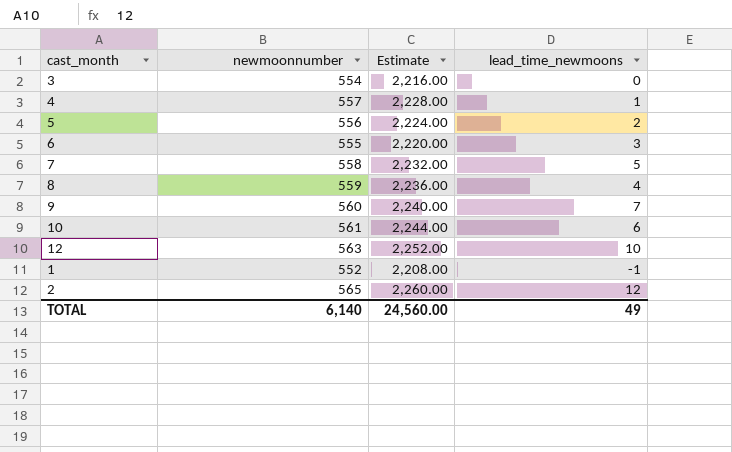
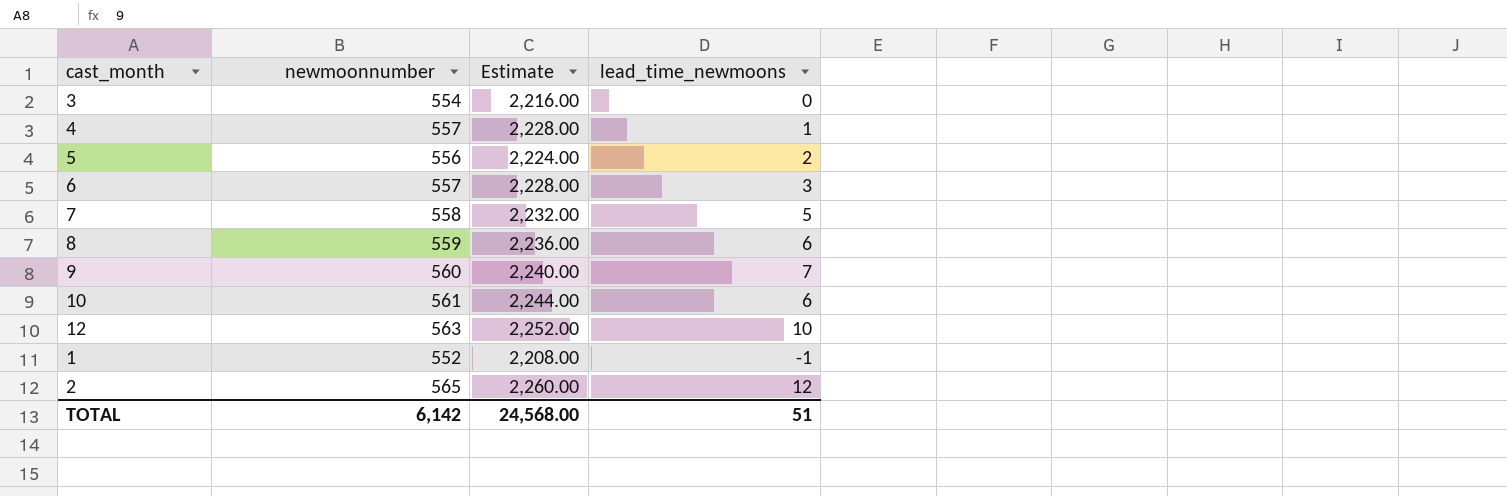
6 | newmoonnumber: 555 -> 557
6 | Estimate: 2,220.00 -> 2,228.00
8 | lead_time_newmoons: 4 -> 6
TOTAL | newmoonnumber: 6,140 -> 6,142
TOTAL | Estimate: 24,560.00 -> 24,568.00
TOTAL | lead_time_newmoons: 49 -> 51

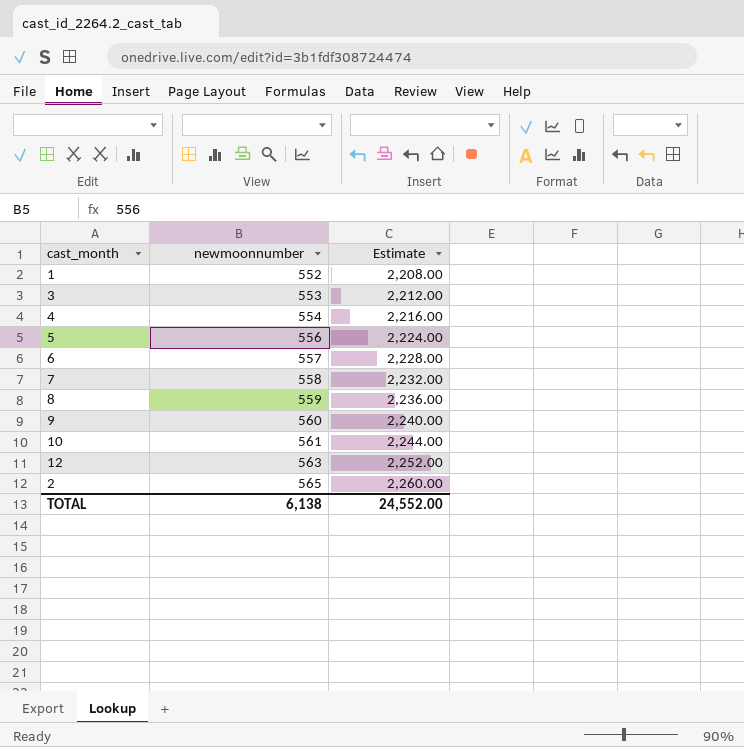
row order: none -> newmoonnumber ascending
column lead_time_newmoons | position: 4 -> none
3 | newmoonnumber: 554 -> 553
3 | Estimate: 2,216.00 -> 2,212.00
4 | newmoonnumber: 557 -> 554
4 | Estimate: 2,228.00 -> 2,216.00
TOTAL | newmoonnumber: 6,142 -> 6,138
TOTAL | Estimate: 24,568.00 -> 24,552.00

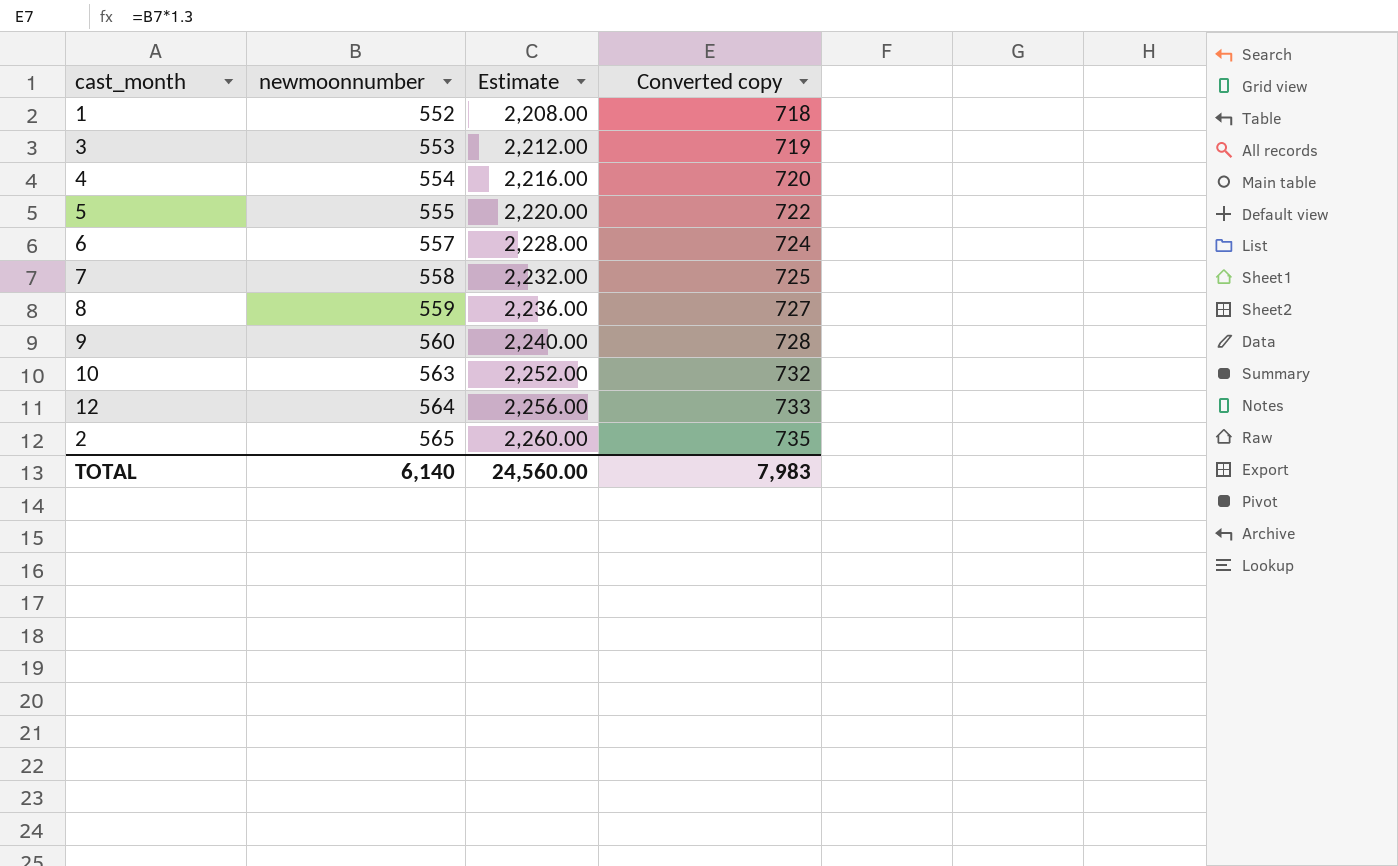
column Converted copy | formula: none -> [newmoonnumber] * 1.3
5 | newmoonnumber: 556 -> 555
5 | Estimate: 2,224.00 -> 2,220.00
10 | newmoonnumber: 561 -> 563
10 | Estimate: 2,244.00 -> 2,252.00
12 | newmoonnumber: 563 -> 564
12 | Estimate: 2,252.00 -> 2,256.00
TOTAL | newmoonnumber: 6,138 -> 6,140
TOTAL | Estimate: 24,552.00 -> 24,560.00

